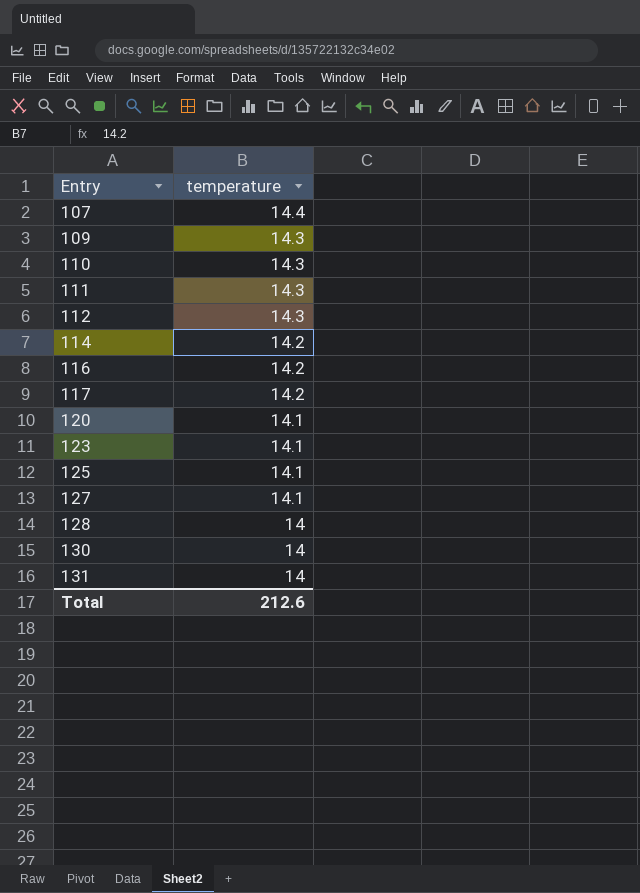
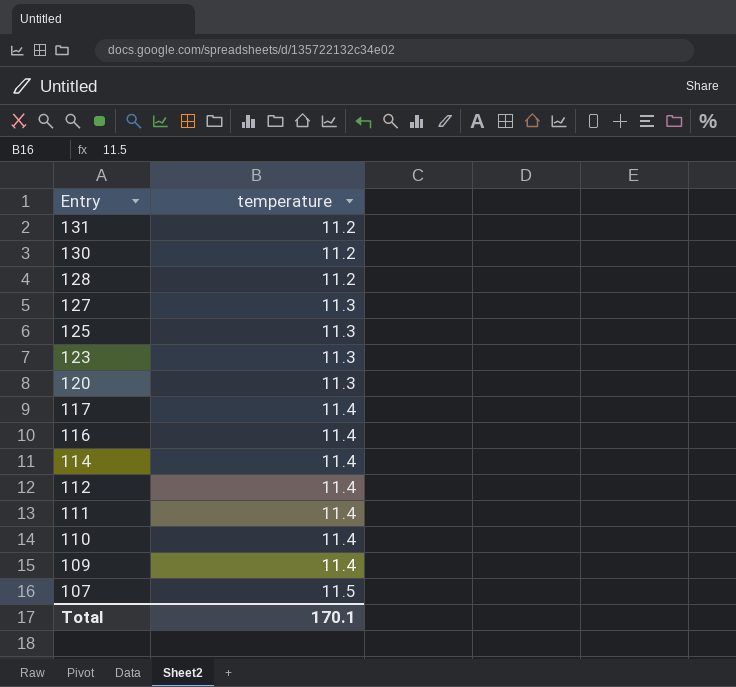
row order: Entry ascending -> Entry descending
131 | temperature: 14 -> 11.2
130 | temperature: 14 -> 11.2
128 | temperature: 14 -> 11.2
127 | temperature: 14.1 -> 11.3
125 | temperature: 14.1 -> 11.3
123 | temperature: 14.1 -> 11.3
120 | temperature: 14.1 -> 11.3
117 | temperature: 14.2 -> 11.4
116 | temperature: 14.2 -> 11.4
114 | temperature: 14.2 -> 11.4
112 | temperature: 14.3 -> 11.4
111 | temperature: 14.3 -> 11.4
110 | temperature: 14.3 -> 11.4
109 | temperature: 14.3 -> 11.4
107 | temperature: 14.4 -> 11.5
Total | temperature: 212.6 -> 170.1

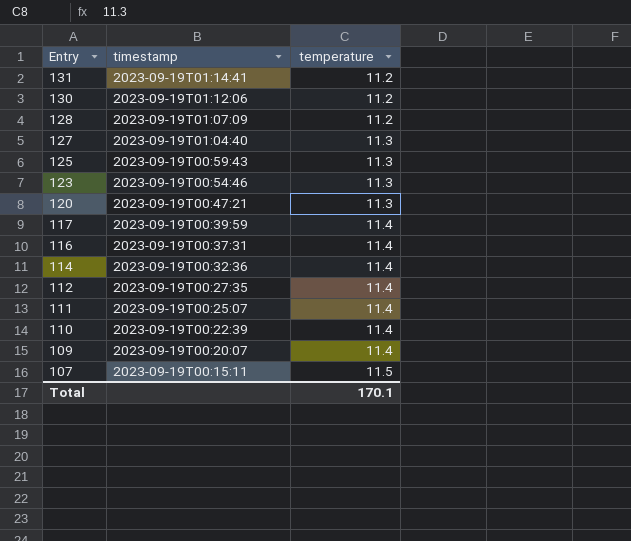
column timestamp | position: none -> 2

